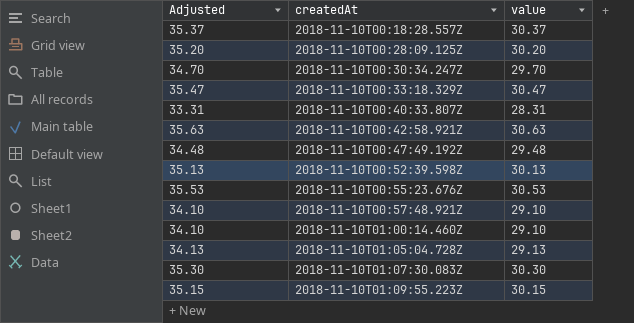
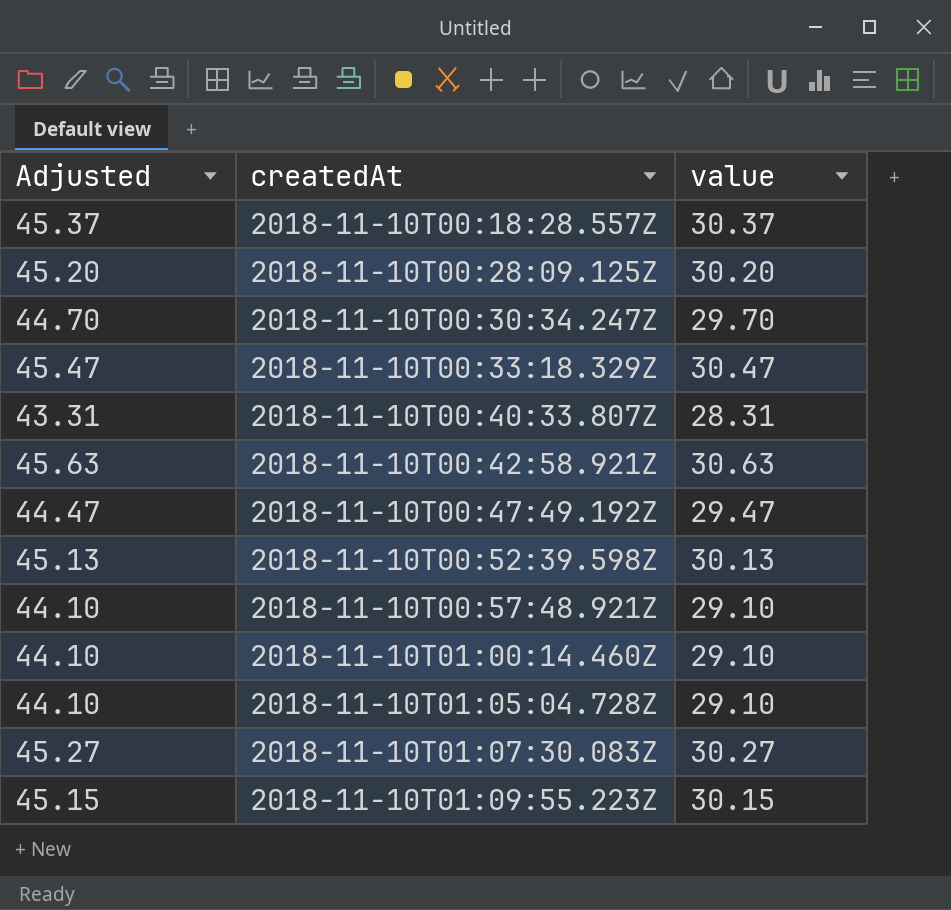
column Adjusted | formula: [value] + 5 -> [value] + 15
row 2018-11-10T00:55:23.676Z: 35.53 | 30.53 -> none
2018-11-10T00:47:49.192Z | value: 29.48 -> 29.47
2018-11-10T01:05:04.728Z | value: 29.13 -> 29.10
2018-11-10T01:07:30.083Z | value: 30.30 -> 30.27

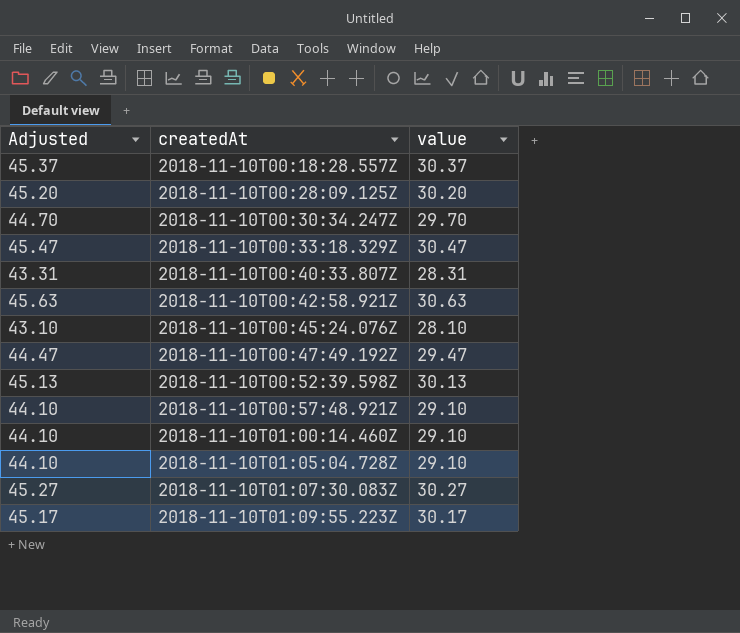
row 2018-11-10T00:45:24.076Z: none -> 43.10 | 28.10
2018-11-10T01:09:55.223Z | Adjusted: 45.15 -> 45.17
2018-11-10T01:09:55.223Z | value: 30.15 -> 30.17

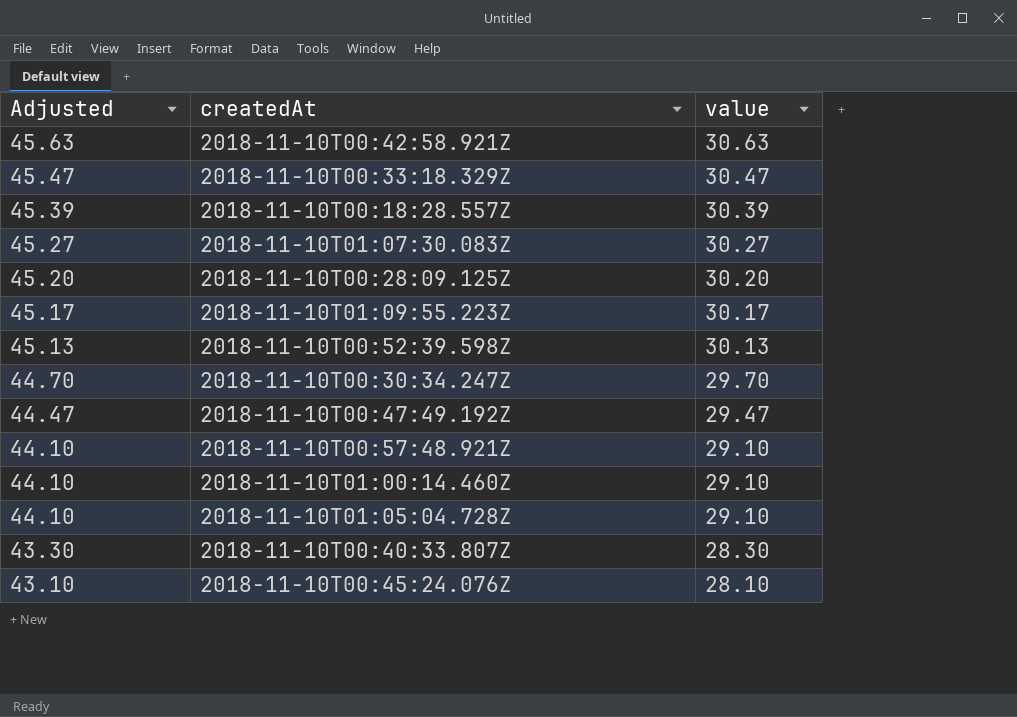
row order: createdAt ascending -> Adjusted descending
2018-11-10T00:18:28.557Z | Adjusted: 45.37 -> 45.39
2018-11-10T00:18:28.557Z | value: 30.37 -> 30.39
2018-11-10T00:40:33.807Z | Adjusted: 43.31 -> 43.30
2018-11-10T00:40:33.807Z | value: 28.31 -> 28.30

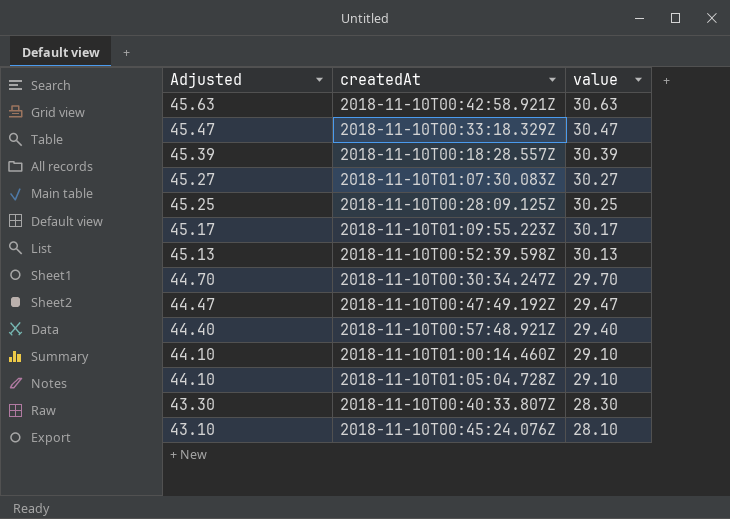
2018-11-10T00:28:09.125Z | Adjusted: 45.20 -> 45.25
2018-11-10T00:28:09.125Z | value: 30.20 -> 30.25
2018-11-10T00:57:48.921Z | Adjusted: 44.10 -> 44.40
2018-11-10T00:57:48.921Z | value: 29.10 -> 29.40

